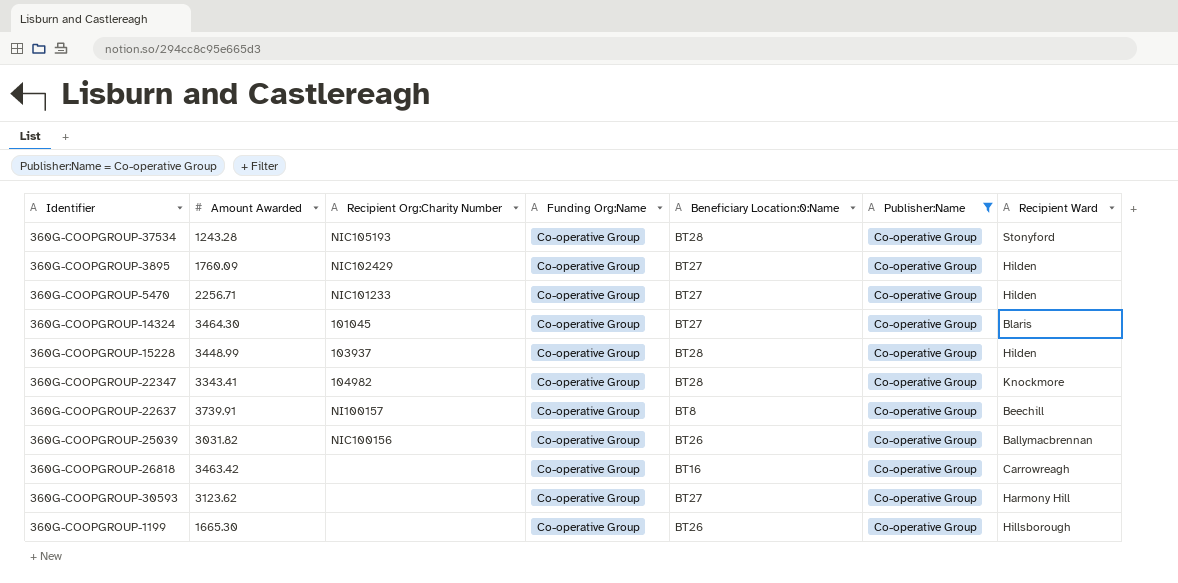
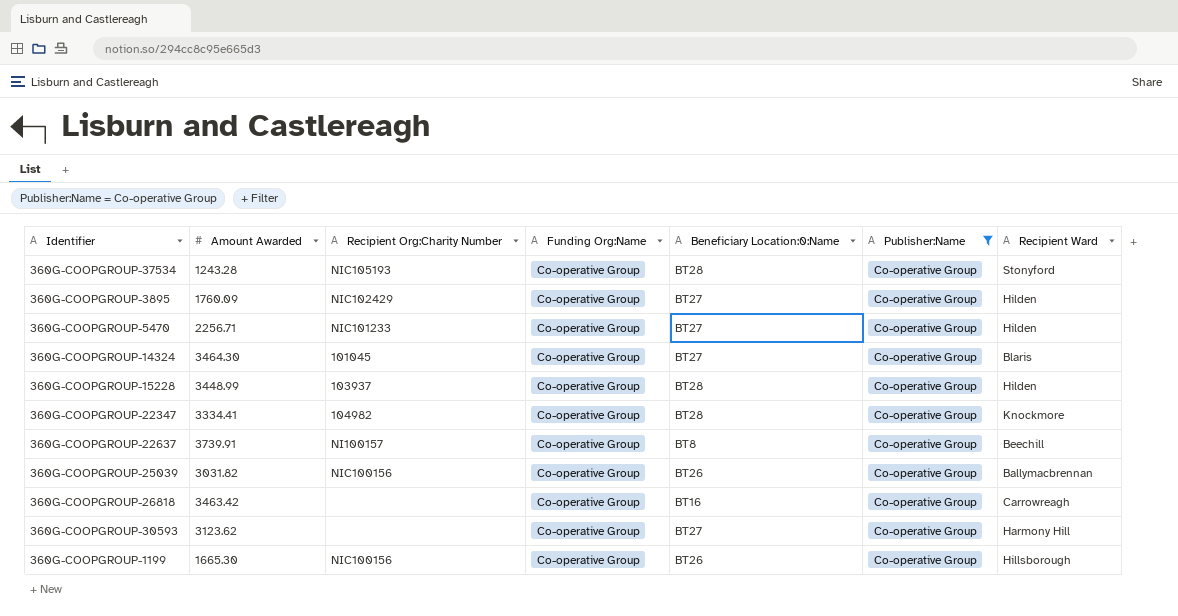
360G-COOPGROUP-22347 | Amount Awarded: 3343.41 -> 3334.41
360G-COOPGROUP-1199 | Recipient Org:Charity Number: none -> NIC100156

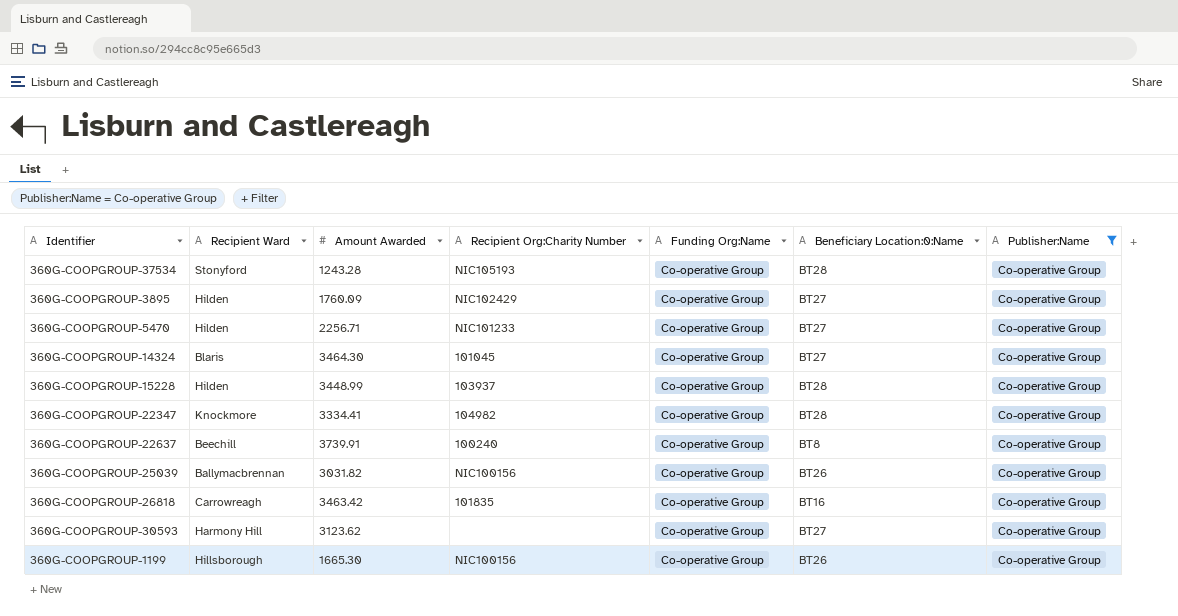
column Recipient Ward | position: 7 -> 2
360G-COOPGROUP-22637 | Recipient Org:Charity Number: NI100157 -> 100240
360G-COOPGROUP-26818 | Recipient Org:Charity Number: none -> 101835

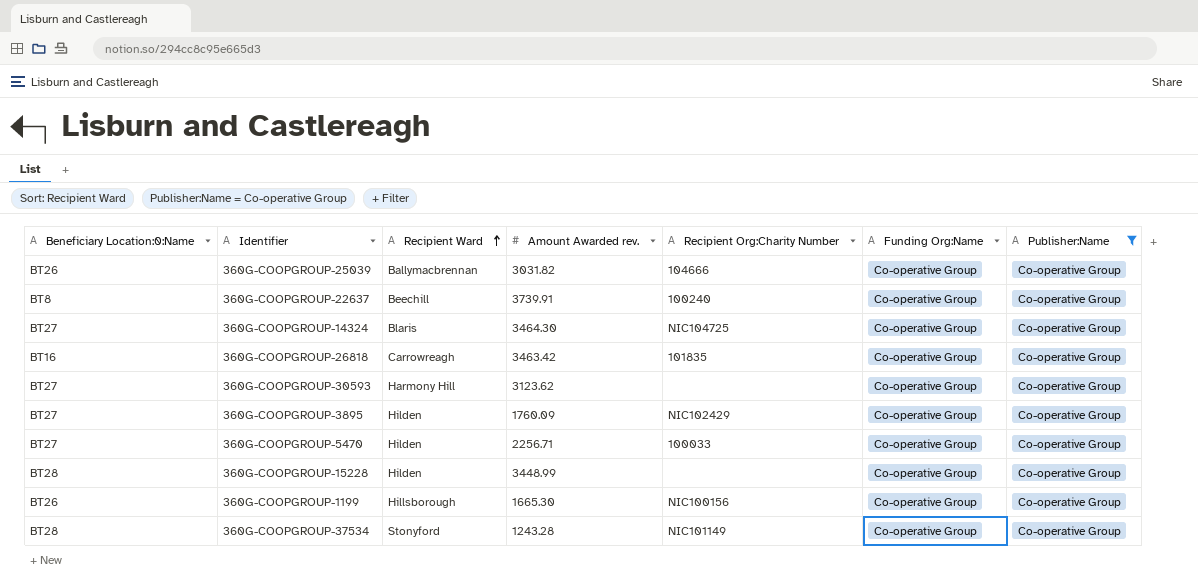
row order: none -> Recipient Ward ascending
column Beneficiary Location:0:Name | position: 6 -> 1
column name: Amount Awarded -> Amount Awarded rev.
row 360G-COOPGROUP-22347: Knockmore | 3334.41 | 104982 | Co-operative Group | BT28 | Co-operative Group -> none
360G-COOPGROUP-25039 | Recipient Org:Charity Number: NIC100156 -> 104666
360G-COOPGROUP-14324 | Recipient Org:Charity Number: 101045 -> NIC104725
360G-COOPGROUP-5470 | Recipient Org:Charity Number: NIC101233 -> 100033
360G-COOPGROUP-15228 | Recipient Org:Charity Number: 103937 -> none
360G-COOPGROUP-37534 | Recipient Org:Charity Number: NIC105193 -> NIC101149

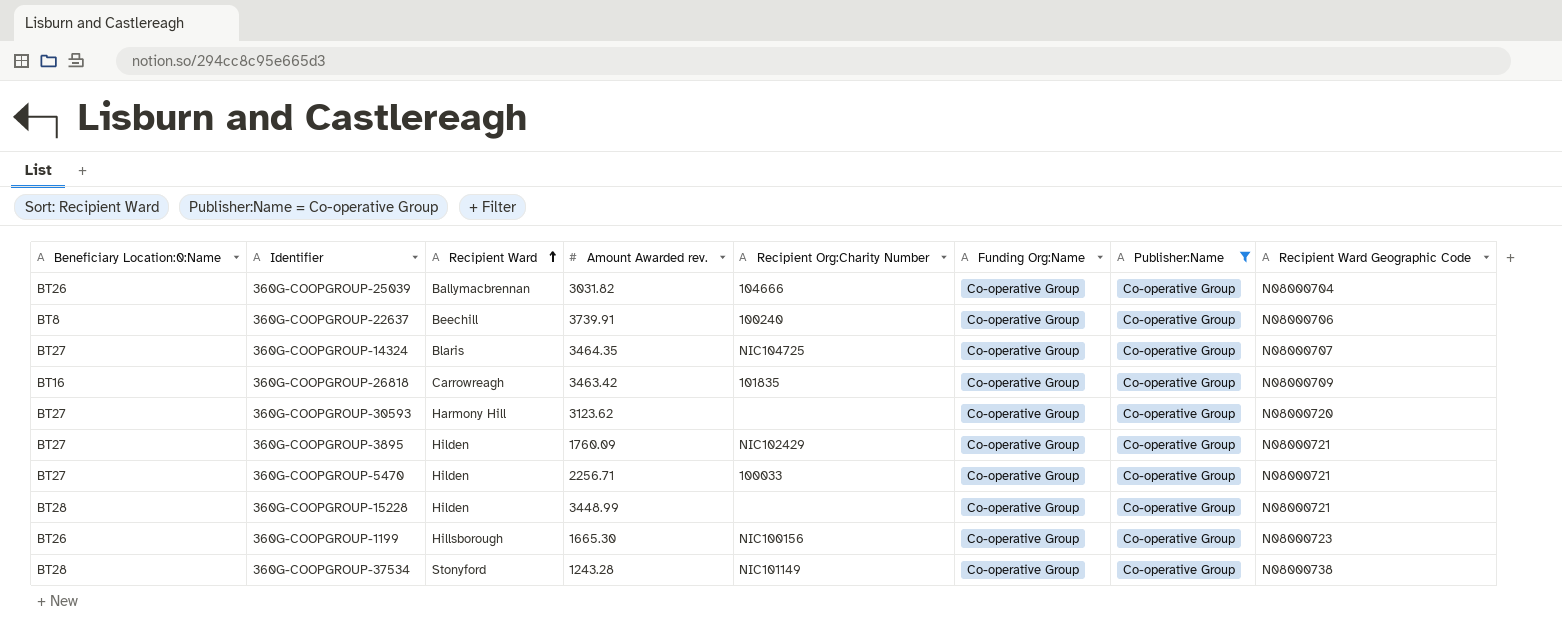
column Recipient Ward Geographic Code | position: none -> 8
360G-COOPGROUP-14324 | Amount Awarded rev.: 3464.30 -> 3464.35

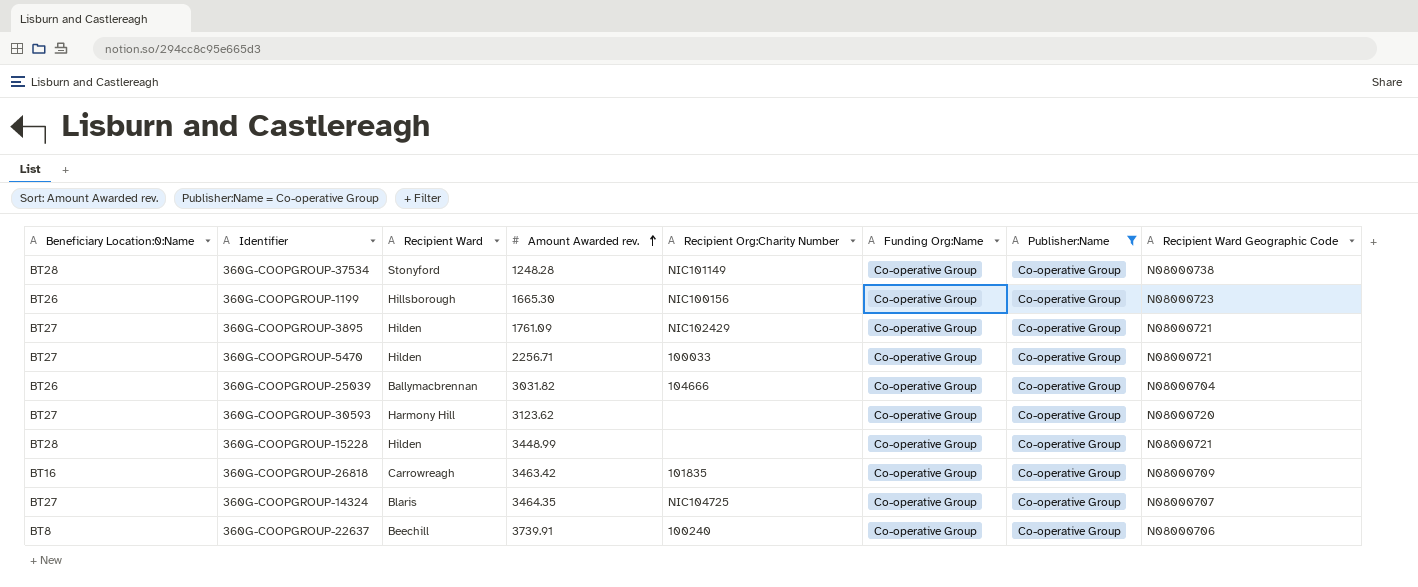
row order: Recipient Ward ascending -> Amount Awarded rev. ascending
360G-COOPGROUP-37534 | Amount Awarded rev.: 1243.28 -> 1248.28
360G-COOPGROUP-3895 | Amount Awarded rev.: 1760.09 -> 1761.09

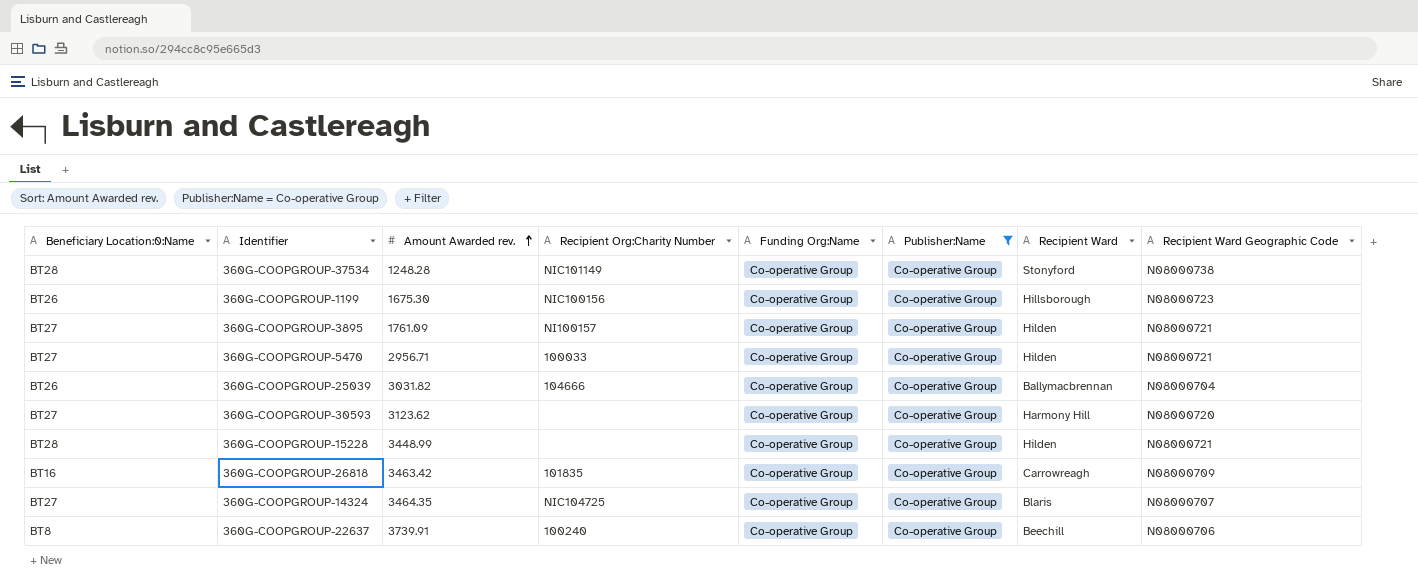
column Recipient Ward | position: 3 -> 7
360G-COOPGROUP-1199 | Amount Awarded rev.: 1665.30 -> 1675.30
360G-COOPGROUP-3895 | Recipient Org:Charity Number: NIC102429 -> NI100157
360G-COOPGROUP-5470 | Amount Awarded rev.: 2256.71 -> 2956.71

